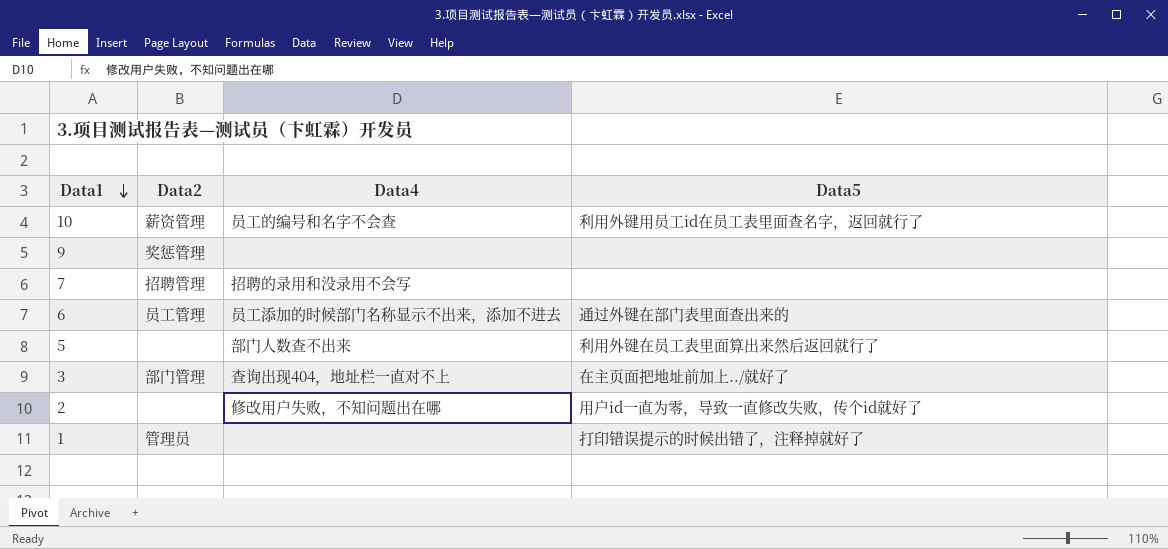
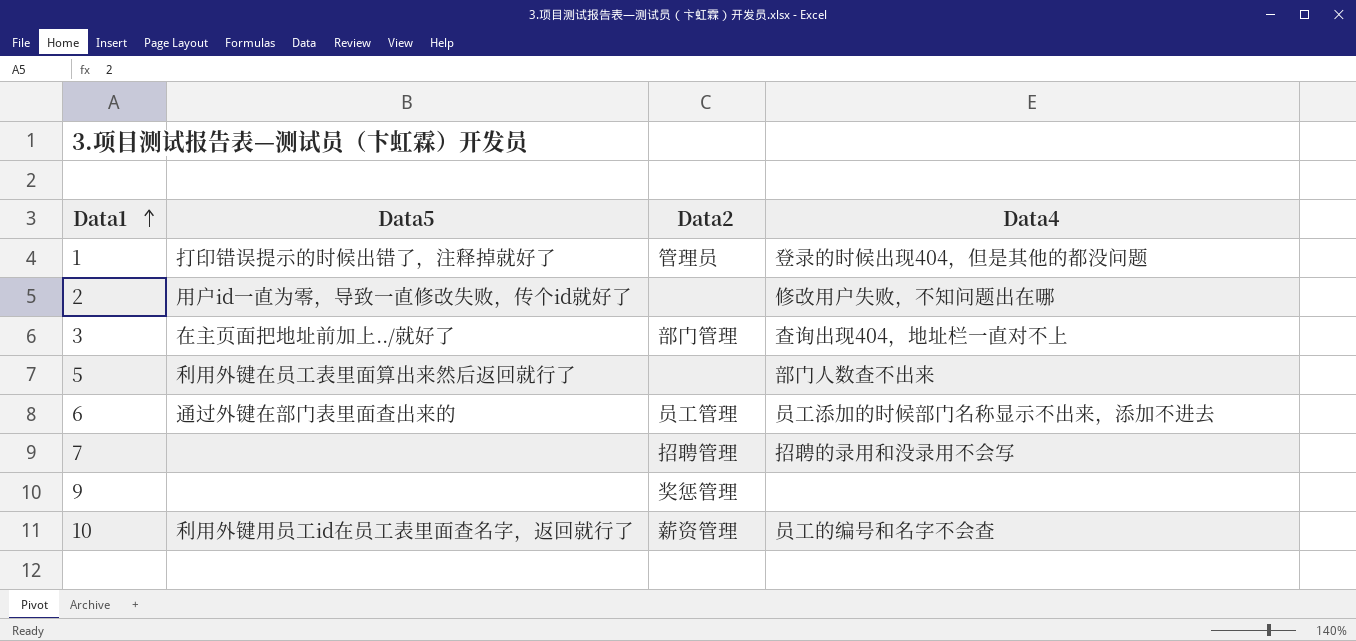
row order: Data1 descending -> Data1 ascending
column Data5 | position: 4 -> 2
1 | Data4: none -> 登录的时候出现404，但是其他的都没问题

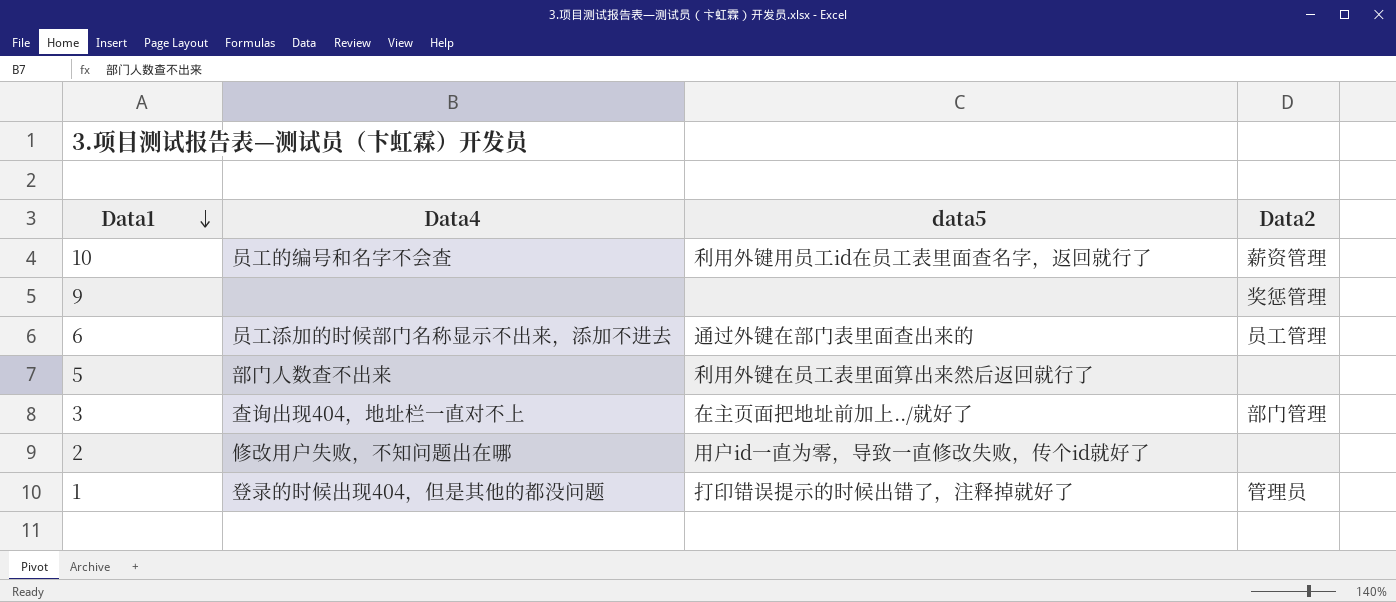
row order: Data1 ascending -> Data1 descending
column Data4 | position: 4 -> 2
column name: Data5 -> data5
row 7: none | 招聘管理 | 招聘的录用和没录用不会写 -> none

